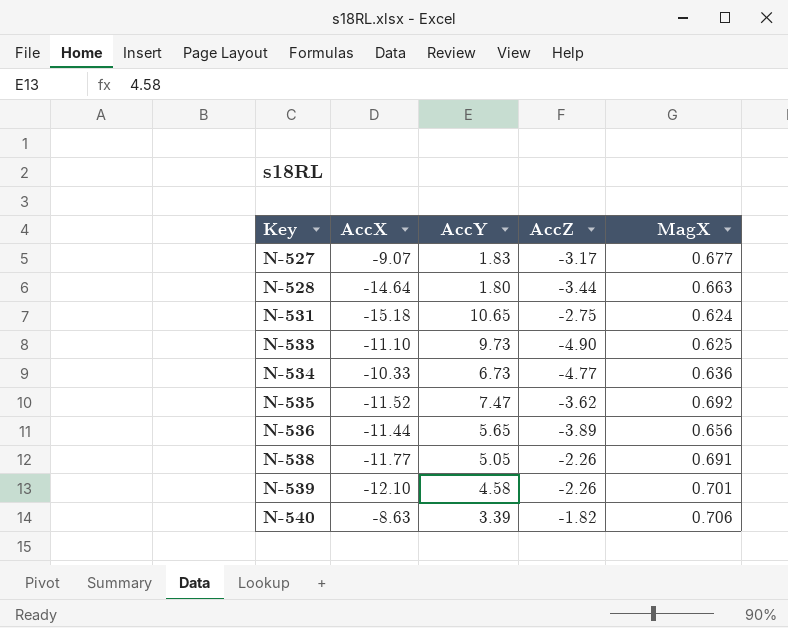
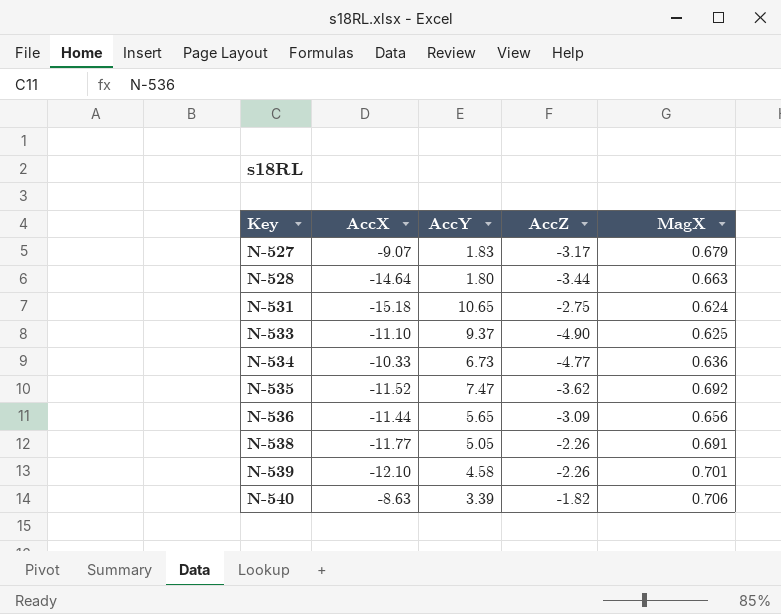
N-527 | MagX: 0.677 -> 0.679
N-533 | AccY: 9.73 -> 9.37
N-536 | AccZ: -3.89 -> -3.09

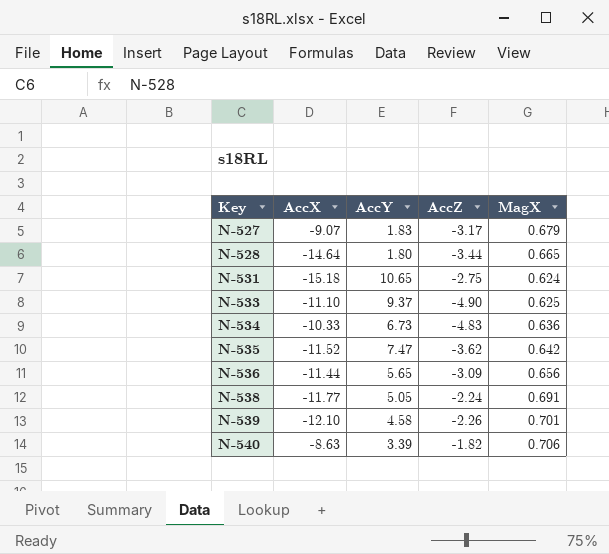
N-528 | MagX: 0.663 -> 0.665
N-534 | AccZ: -4.77 -> -4.83
N-535 | MagX: 0.692 -> 0.642
N-538 | AccZ: -2.26 -> -2.24

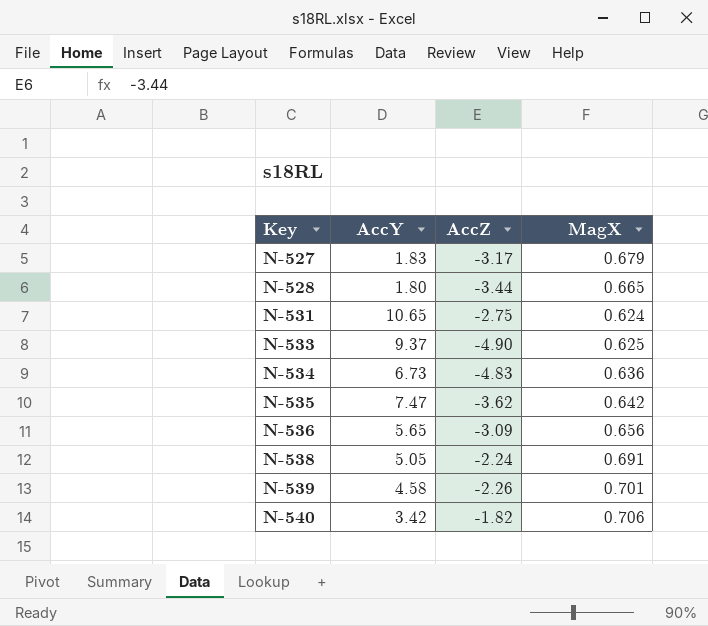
column AccX | position: 2 -> none
N-540 | AccY: 3.39 -> 3.42

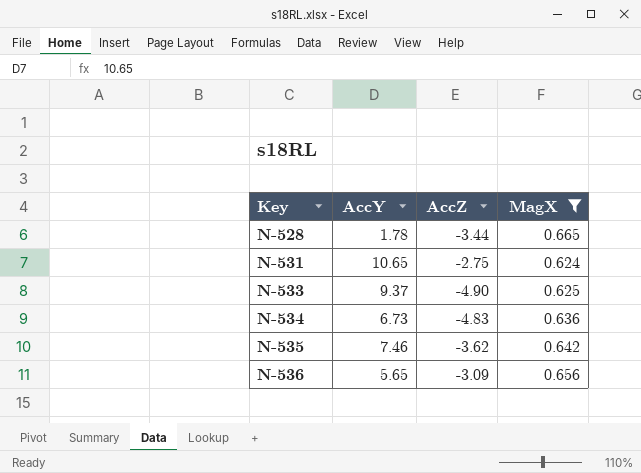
filter: none -> MagX <= 0.665
N-528 | AccY: 1.80 -> 1.78
N-535 | AccY: 7.47 -> 7.46

